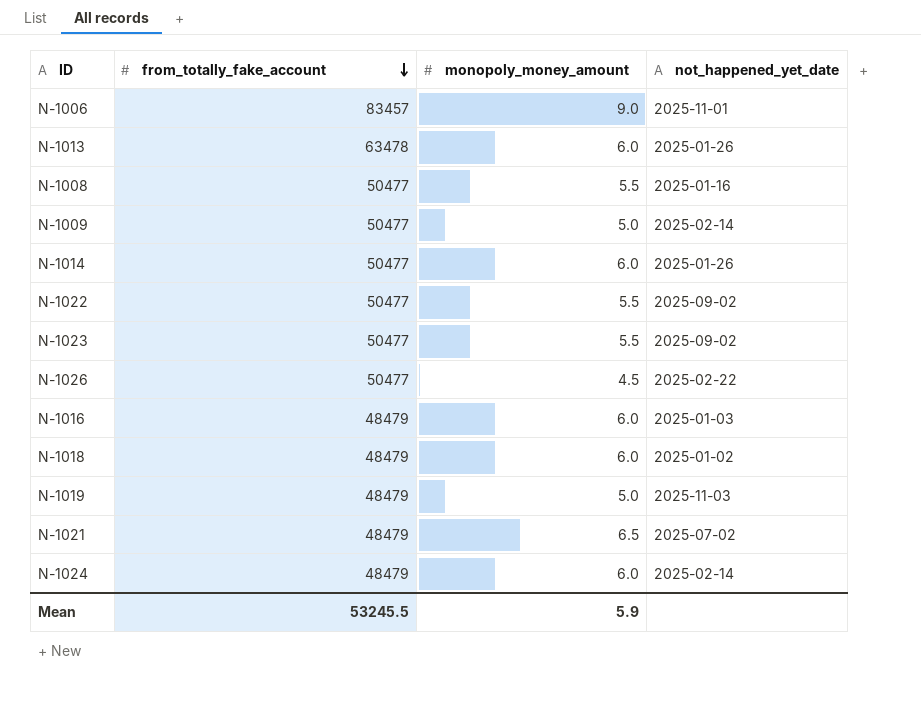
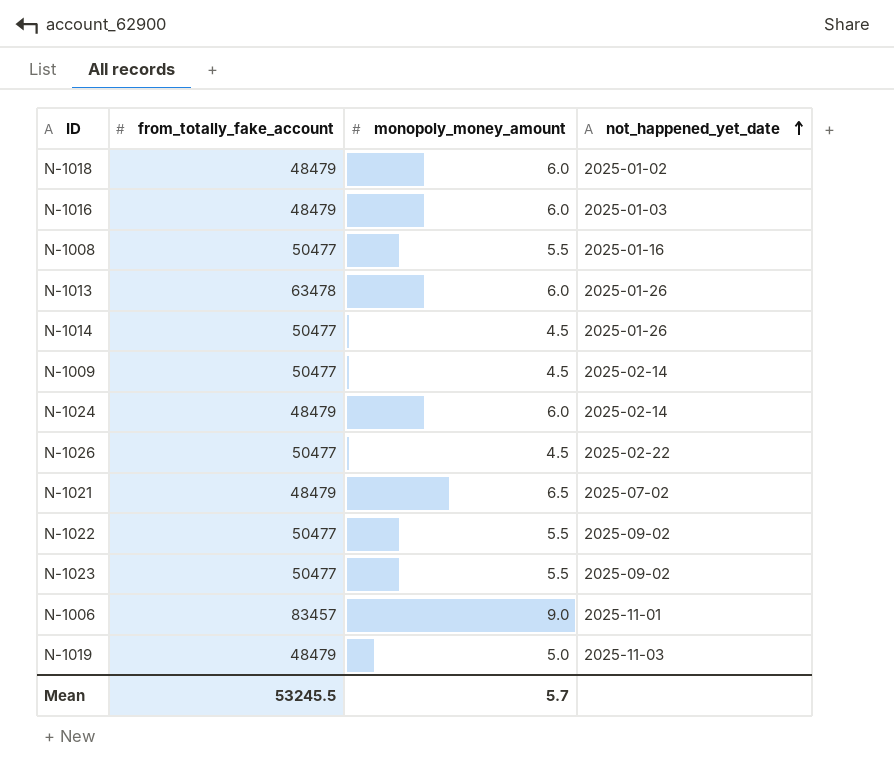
row order: from_totally_fake_account descending -> not_happened_yet_date ascending
N-1014 | monopoly_money_amount: 6.0 -> 4.5
N-1009 | monopoly_money_amount: 5.0 -> 4.5
Mean | monopoly_money_amount: 5.9 -> 5.7

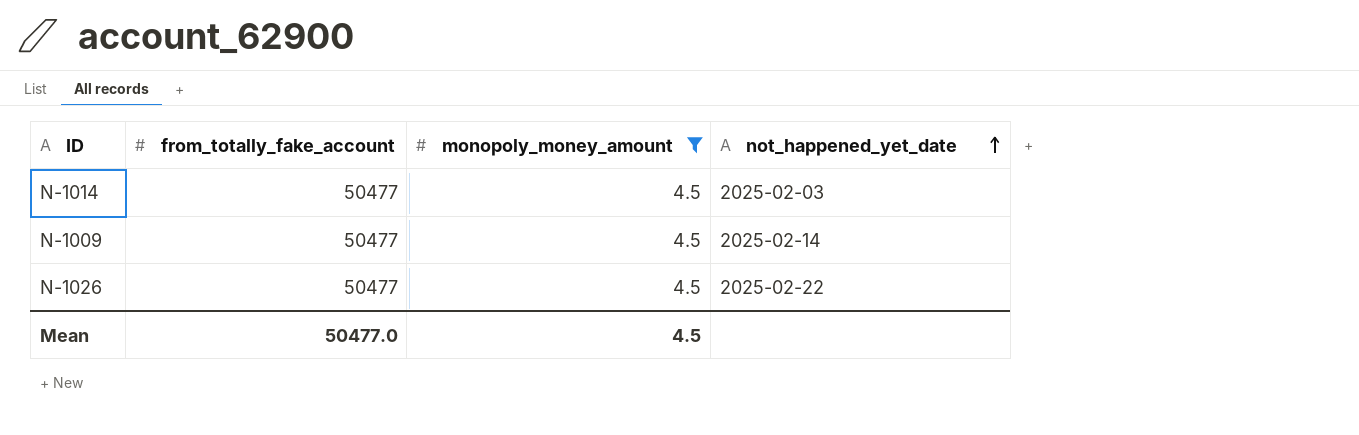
filter: none -> monopoly_money_amount = 4.5
N-1014 | not_happened_yet_date: 2025-01-26 -> 2025-02-03
Mean | from_totally_fake_account: 53245.5 -> 50477.0
Mean | monopoly_money_amount: 5.7 -> 4.5

